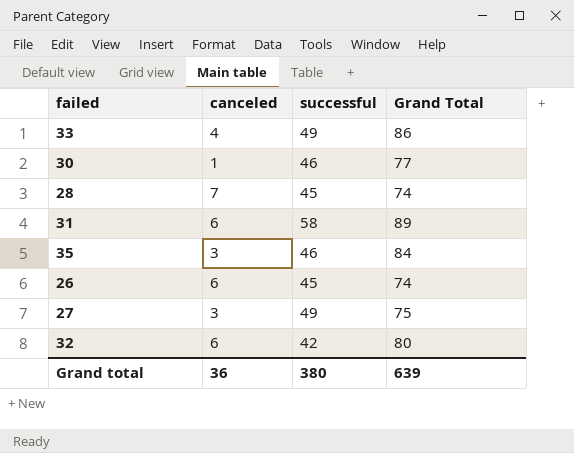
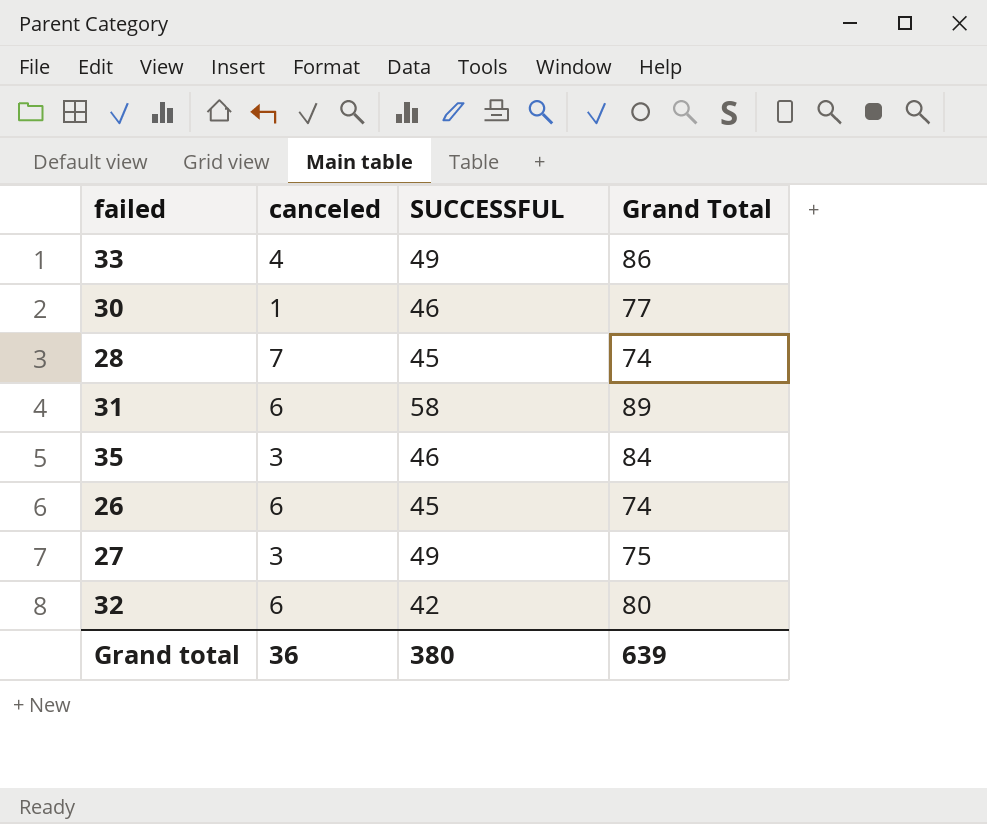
column name: successful -> SUCCESSFUL

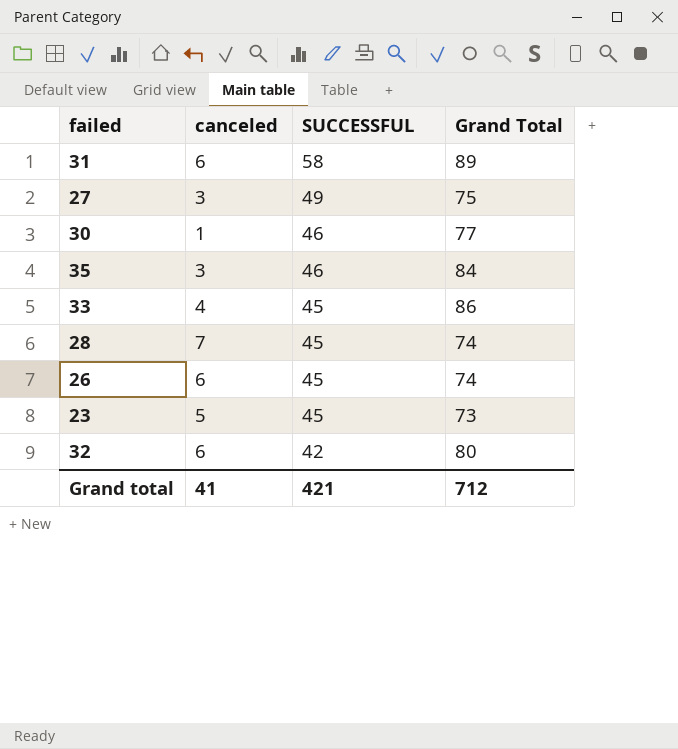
row order: none -> SUCCESSFUL descending
33 | SUCCESSFUL: 49 -> 45
row 23: none -> 5 | 45 | 73
Grand total | canceled: 36 -> 41
Grand total | SUCCESSFUL: 380 -> 421
Grand total | Grand Total: 639 -> 712

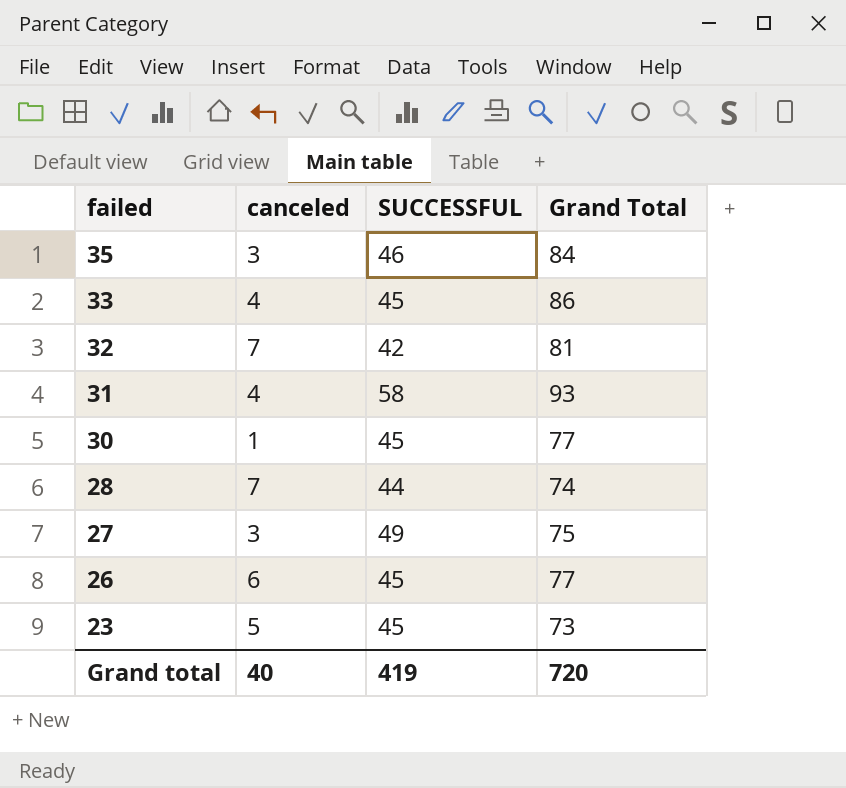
row order: SUCCESSFUL descending -> failed descending
32 | canceled: 6 -> 7
32 | Grand Total: 80 -> 81
31 | canceled: 6 -> 4
31 | Grand Total: 89 -> 93
30 | SUCCESSFUL: 46 -> 45
28 | SUCCESSFUL: 45 -> 44
26 | Grand Total: 74 -> 77
Grand total | canceled: 41 -> 40
Grand total | SUCCESSFUL: 421 -> 419
Grand total | Grand Total: 712 -> 720

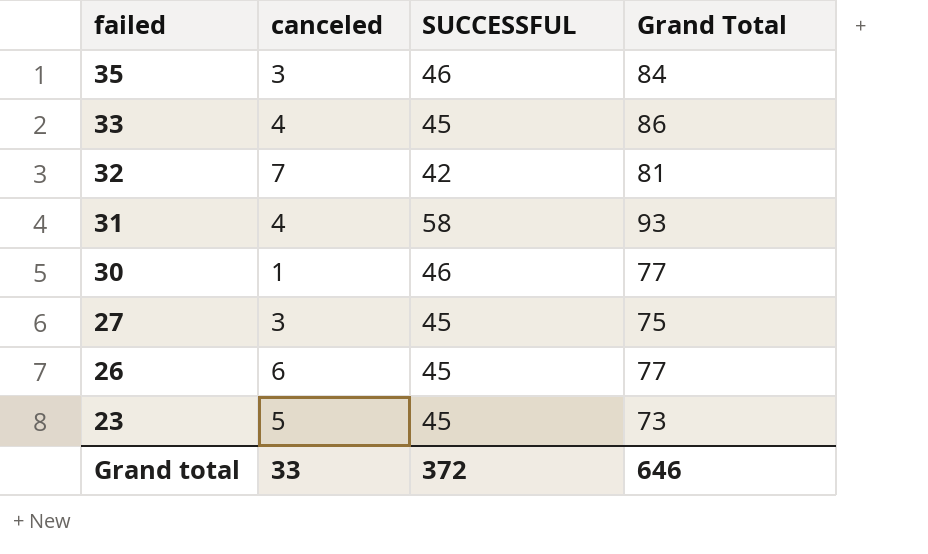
row 28: 7 | 44 | 74 -> none
30 | SUCCESSFUL: 45 -> 46
27 | SUCCESSFUL: 49 -> 45
Grand total | canceled: 40 -> 33
Grand total | SUCCESSFUL: 419 -> 372
Grand total | Grand Total: 720 -> 646

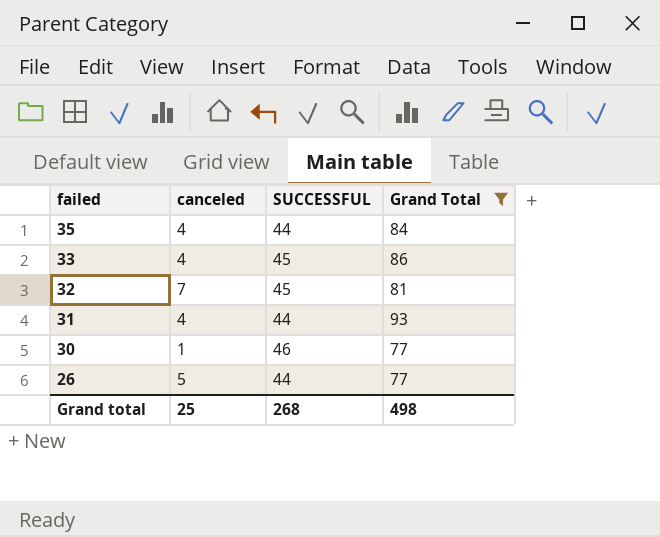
filter: none -> Grand Total >= 77
35 | canceled: 3 -> 4
35 | SUCCESSFUL: 46 -> 44
32 | SUCCESSFUL: 42 -> 45
31 | SUCCESSFUL: 58 -> 44
26 | canceled: 6 -> 5
26 | SUCCESSFUL: 45 -> 44
Grand total | canceled: 33 -> 25
Grand total | SUCCESSFUL: 372 -> 268
Grand total | Grand Total: 646 -> 498

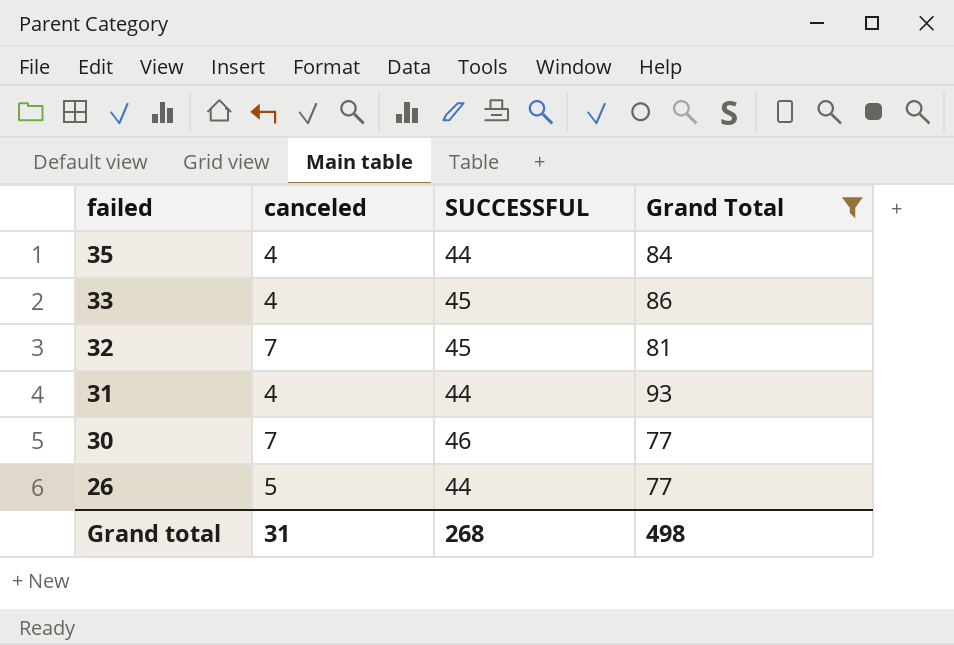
30 | canceled: 1 -> 7
Grand total | canceled: 25 -> 31

